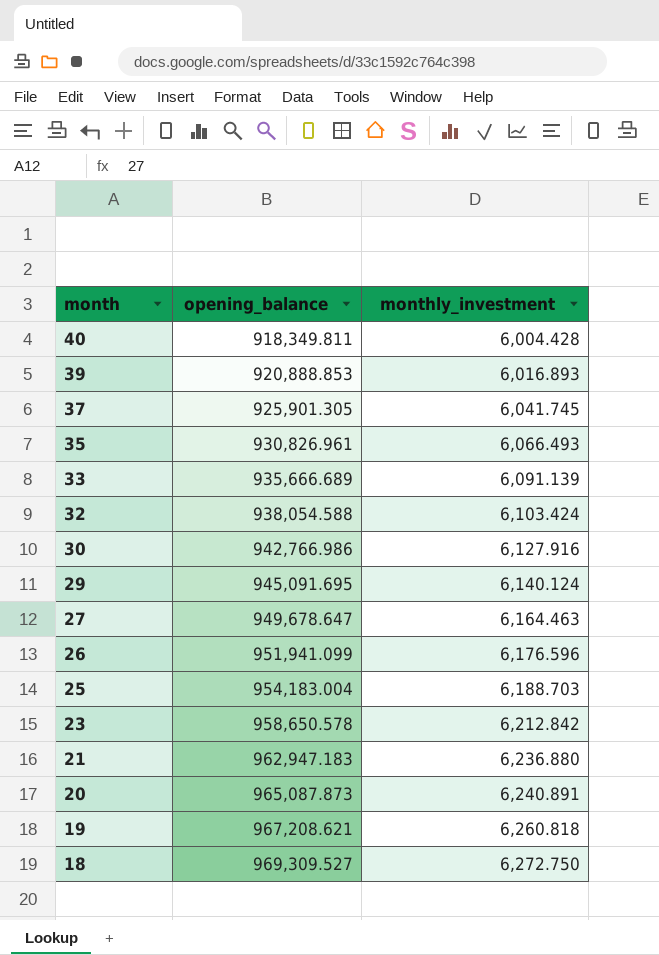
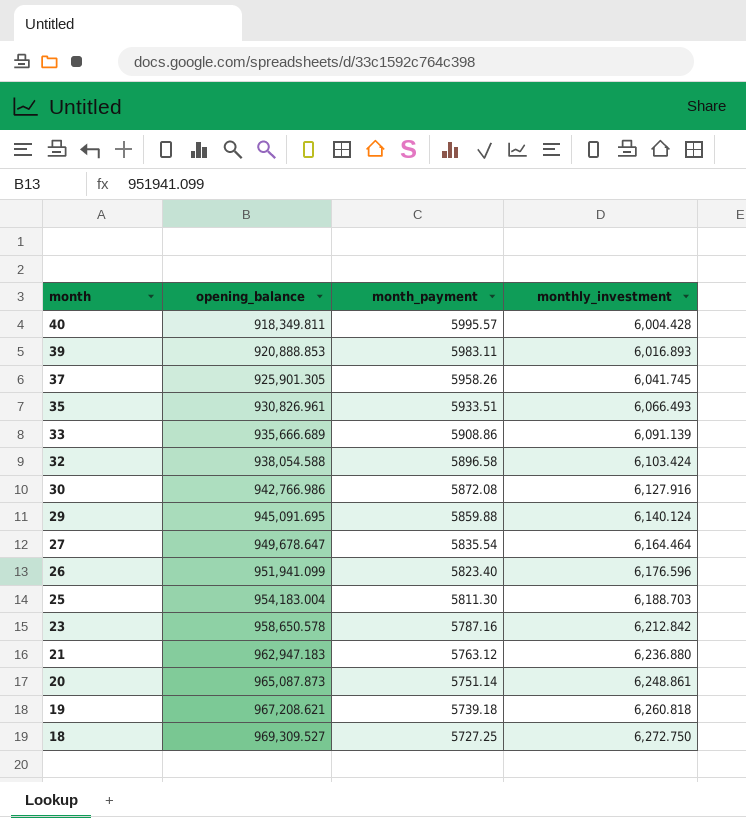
column month_payment | position: none -> 3
27 | monthly_investment: 6,164.463 -> 6,164.464
20 | monthly_investment: 6,240.891 -> 6,248.861

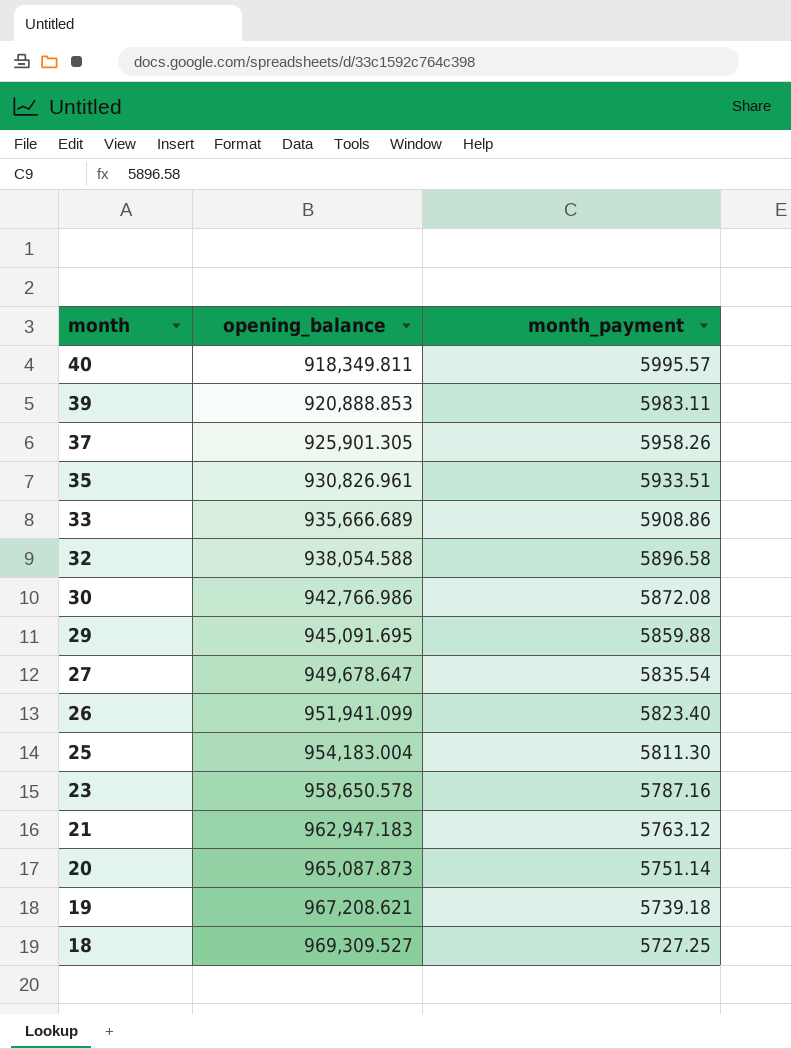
column monthly_investment | position: 4 -> none

